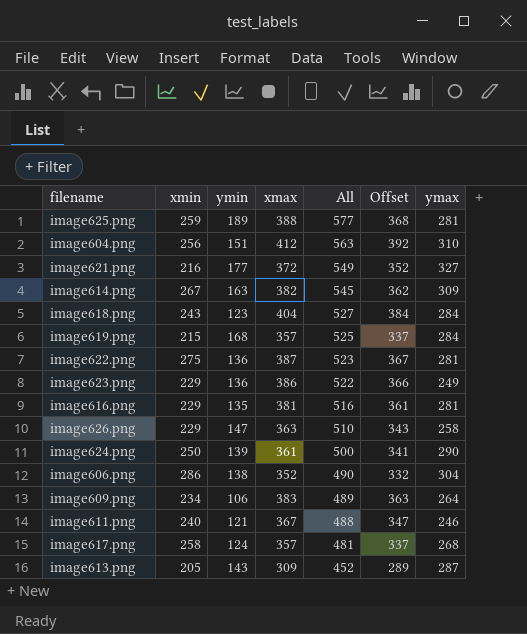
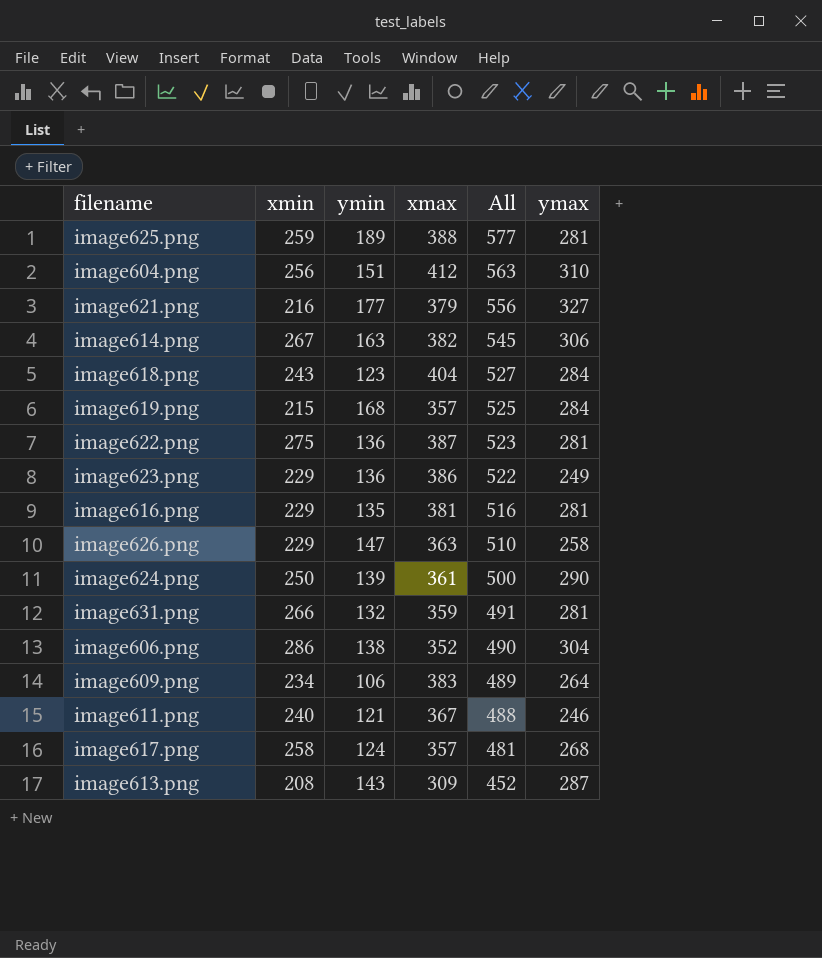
column Offset | formula: [xmax] - 20 -> none
image621.png | xmax: 372 -> 379
image621.png | All: 549 -> 556
image614.png | ymax: 309 -> 306
row image631.png: none -> 266 | 132 | 359 | 491 | 281
image613.png | xmin: 205 -> 208

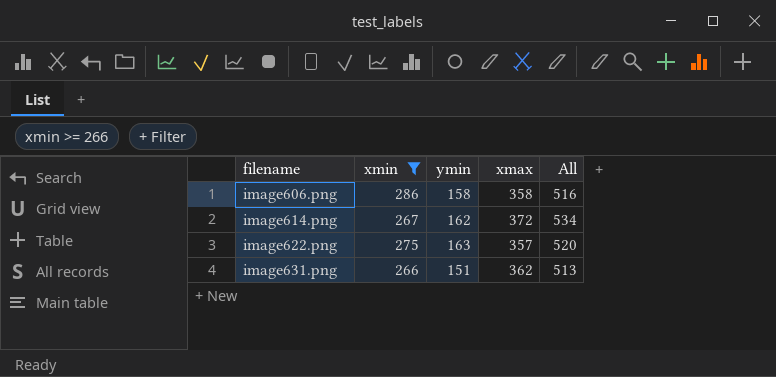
filter: none -> xmin >= 266
row order: All descending -> filename ascending
column ymax | position: 6 -> none
image606.png | ymin: 138 -> 158
image606.png | xmax: 352 -> 358
image606.png | All: 490 -> 516
image614.png | ymin: 163 -> 162
image614.png | xmax: 382 -> 372
image614.png | All: 545 -> 534
image622.png | ymin: 136 -> 163
image622.png | xmax: 387 -> 357
image622.png | All: 523 -> 520
image631.png | ymin: 132 -> 151
image631.png | xmax: 359 -> 362
image631.png | All: 491 -> 513

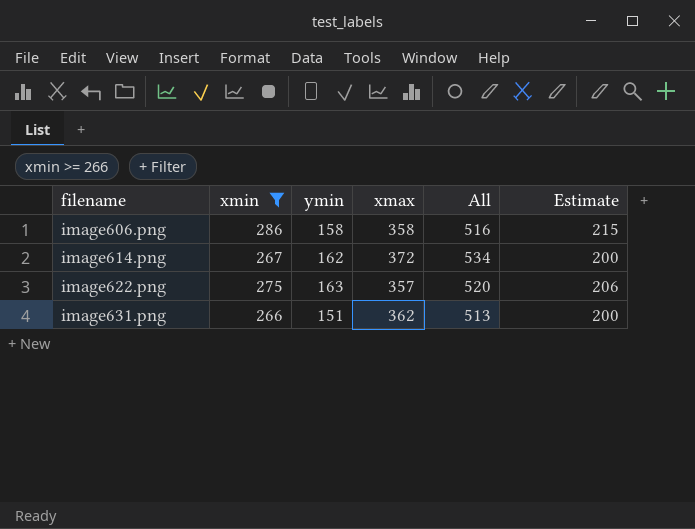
column Estimate | formula: none -> [xmin] * 0.75

